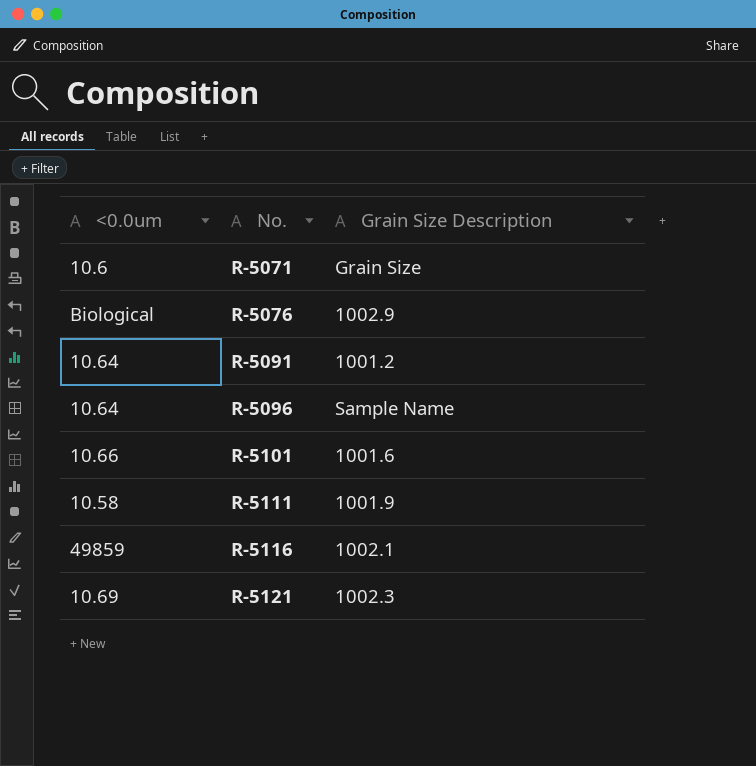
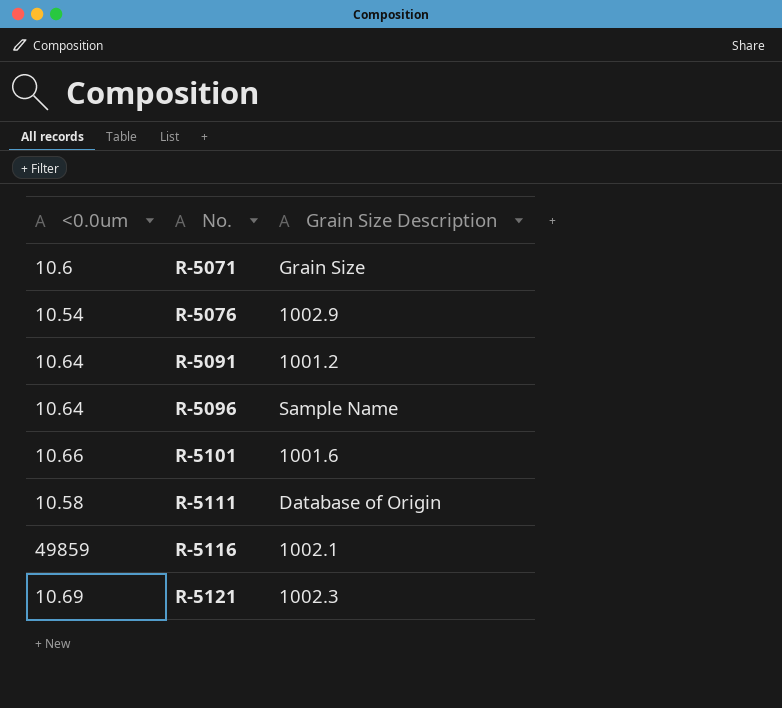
R-5076 | <0.0um: Biological -> 10.54
R-5111 | Grain Size Description: 1001.9 -> Database of Origin

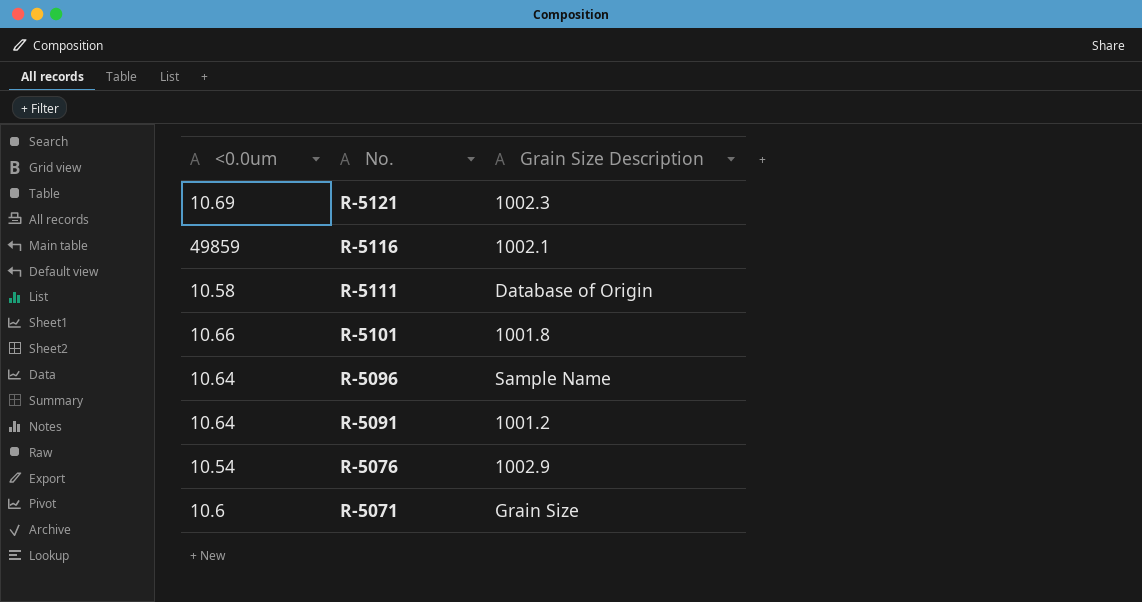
row order: No. ascending -> No. descending
R-5101 | Grain Size Description: 1001.6 -> 1001.8

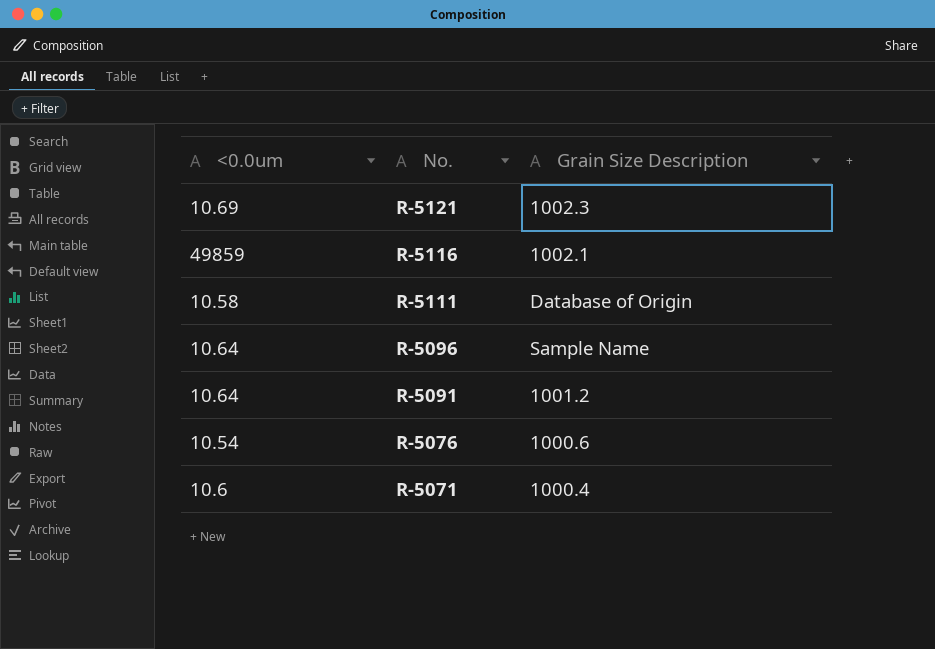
row R-5101: 10.66 | 1001.8 -> none
R-5076 | Grain Size Description: 1002.9 -> 1000.6
R-5071 | Grain Size Description: Grain Size -> 1000.4

